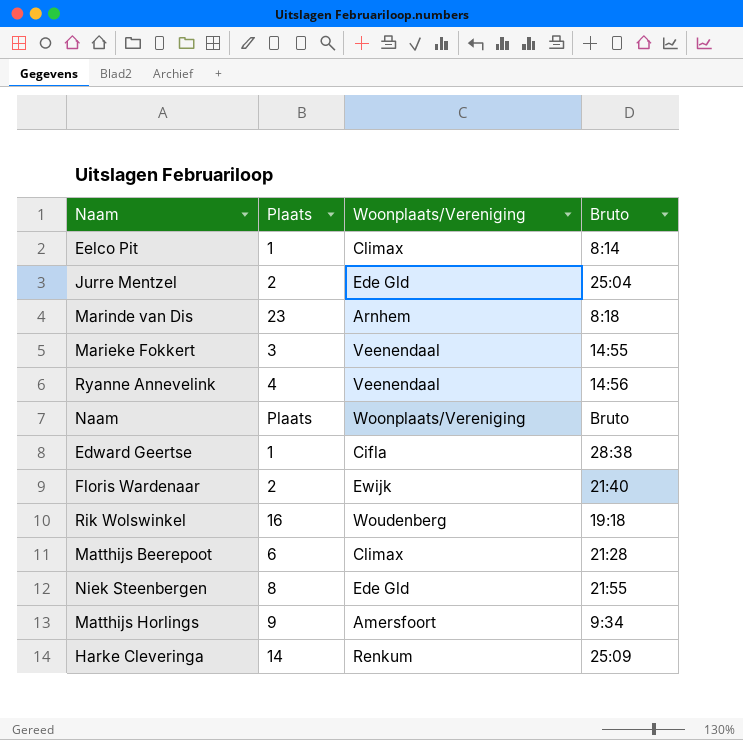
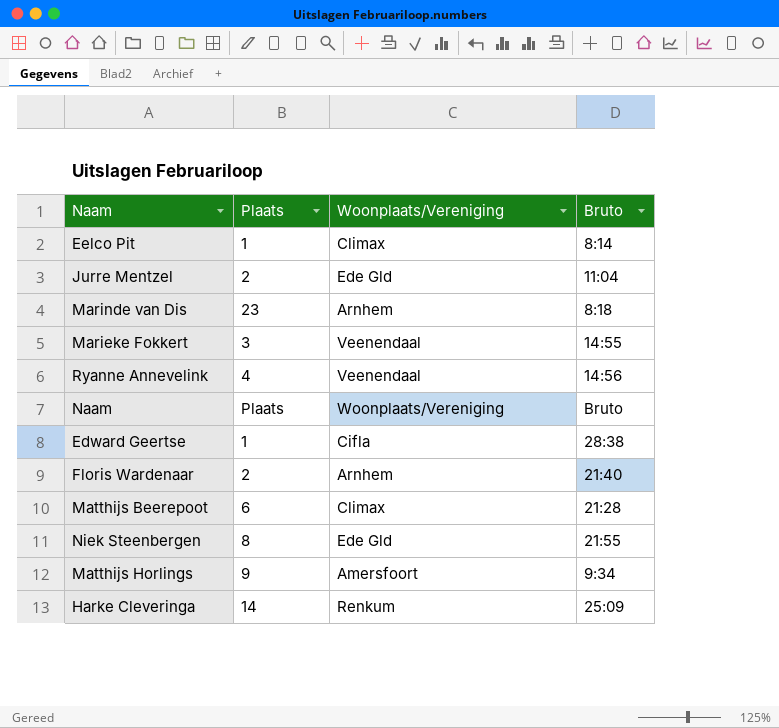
row Rik Wolswinkel: 16 | Woudenberg | 19:18 -> none
Jurre Mentzel | Bruto: 25:04 -> 11:04
Floris Wardenaar | Woonplaats/Vereniging: Ewijk -> Arnhem

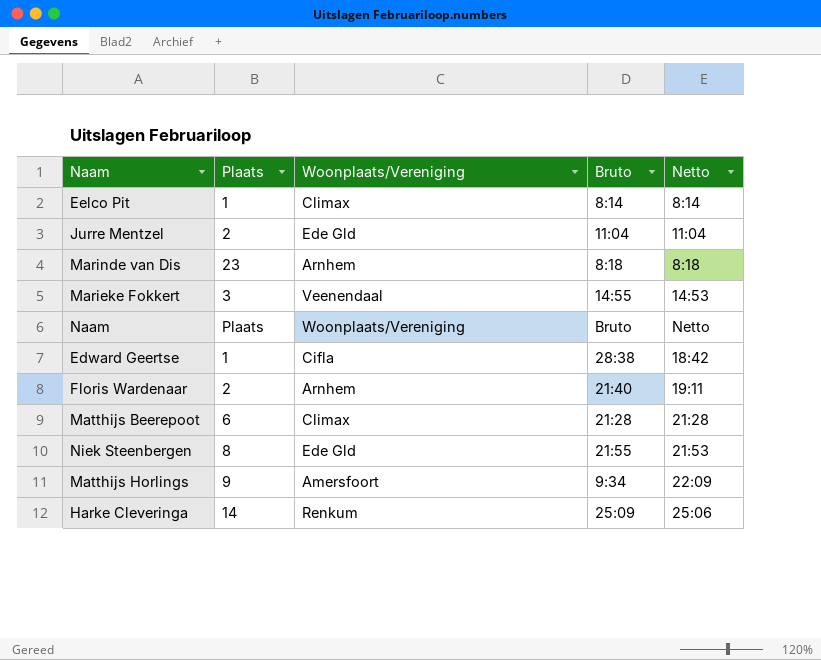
column Netto | position: none -> 5
row Ryanne Annevelink: 4 | Veenendaal | 14:56 -> none

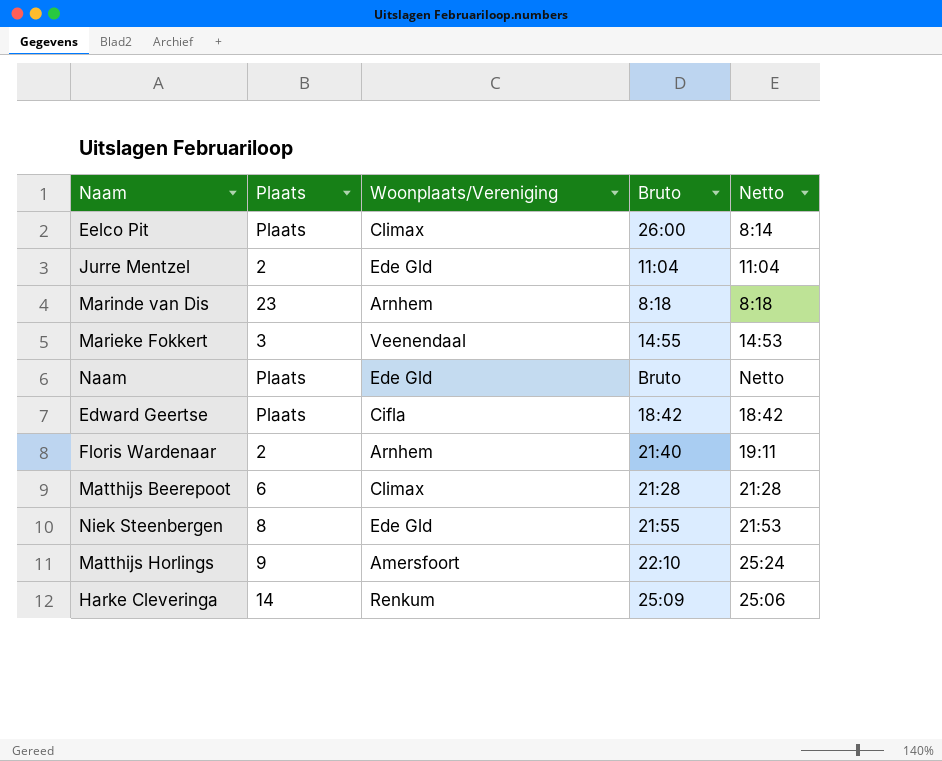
Eelco Pit | Plaats: 1 -> Plaats
Eelco Pit | Bruto: 8:14 -> 26:00
Naam | Woonplaats/Vereniging: Woonplaats/Vereniging -> Ede Gld
Edward Geertse | Plaats: 1 -> Plaats
Edward Geertse | Bruto: 28:38 -> 18:42
Matthijs Horlings | Bruto: 9:34 -> 22:10
Matthijs Horlings | Netto: 22:09 -> 25:24

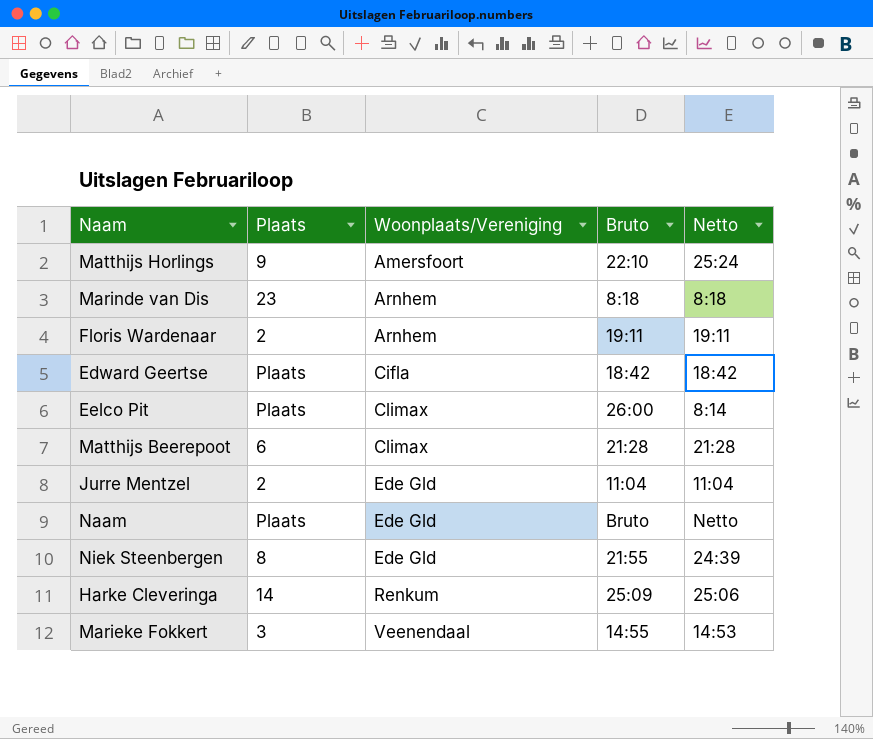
row order: none -> Woonplaats/Vereniging ascending
Floris Wardenaar | Bruto: 21:40 -> 19:11
Niek Steenbergen | Netto: 21:53 -> 24:39

